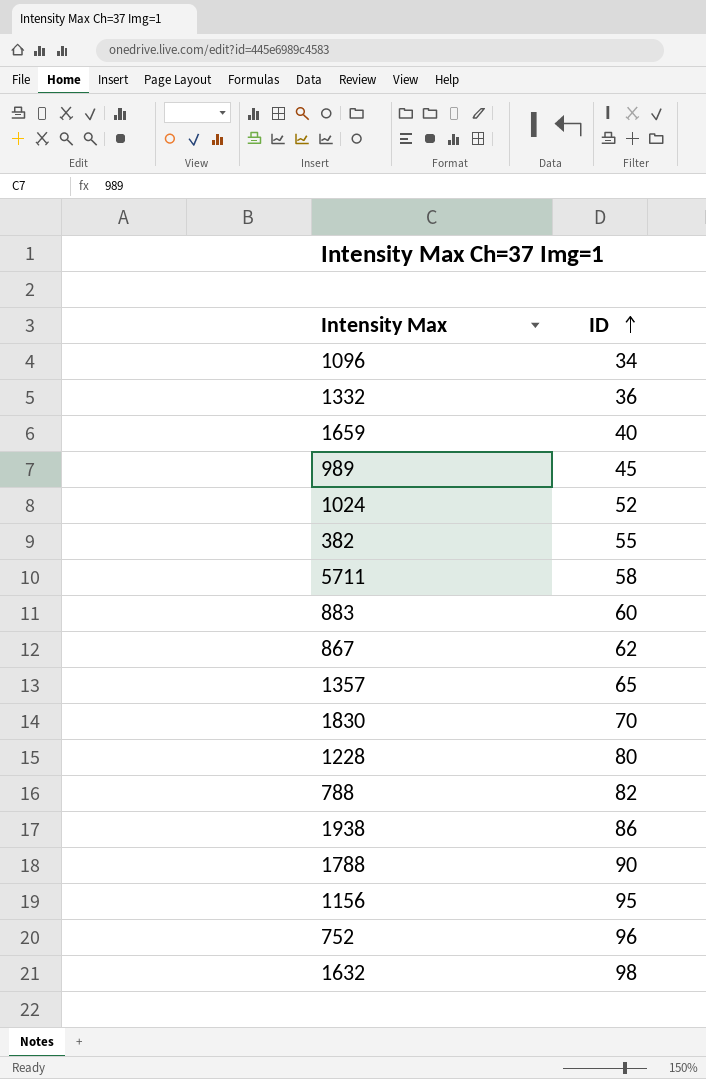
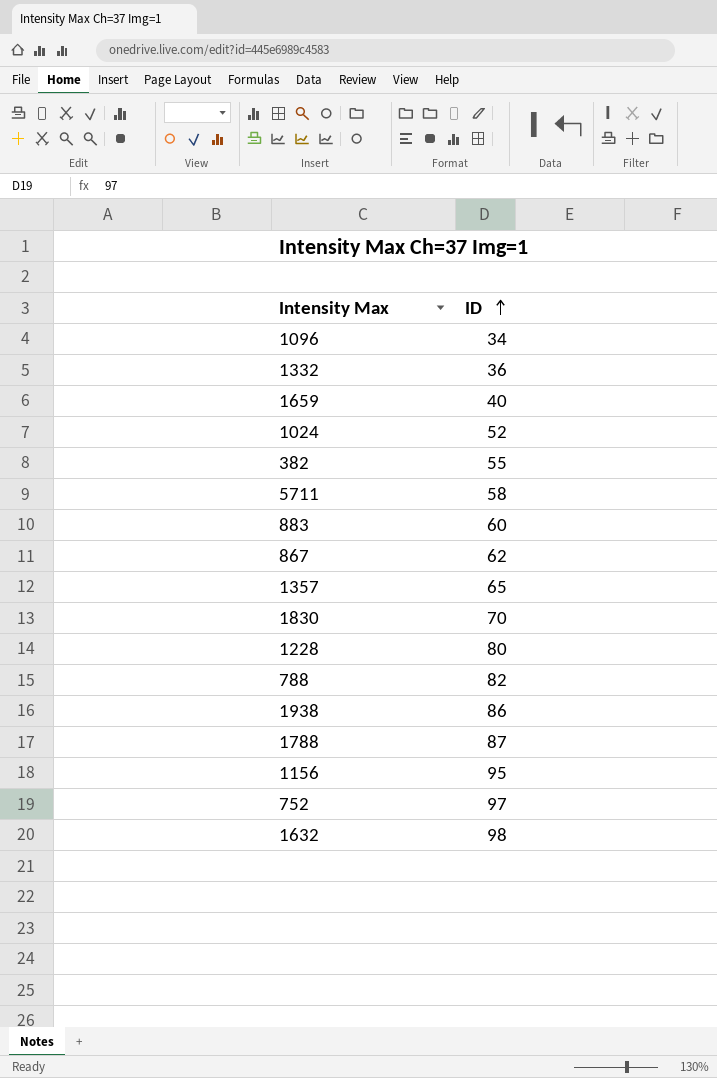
row 989: 45 -> none
1788 | ID: 90 -> 87
752 | ID: 96 -> 97

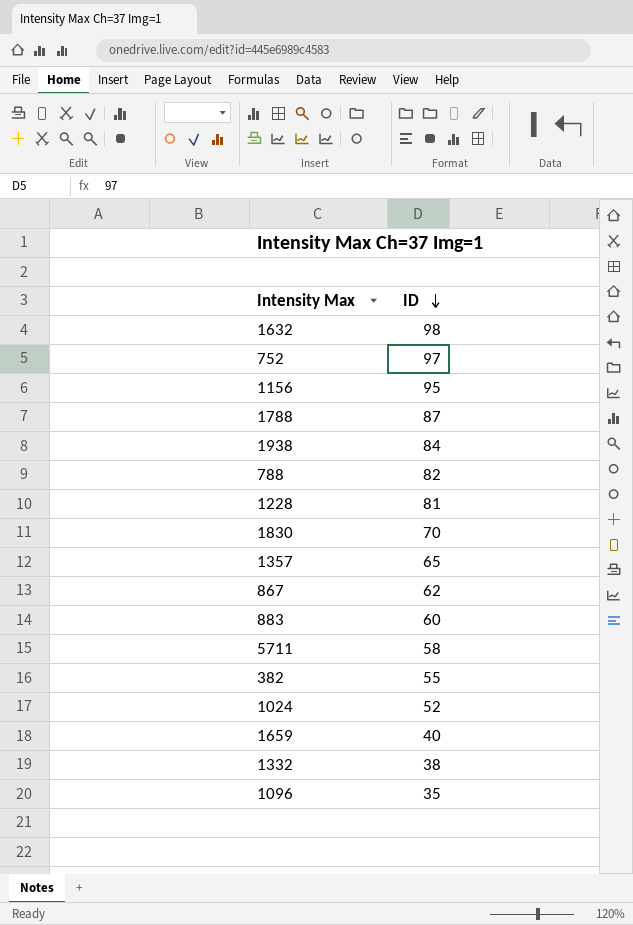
row order: ID ascending -> ID descending
1938 | ID: 86 -> 84
1228 | ID: 80 -> 81
1332 | ID: 36 -> 38
1096 | ID: 34 -> 35

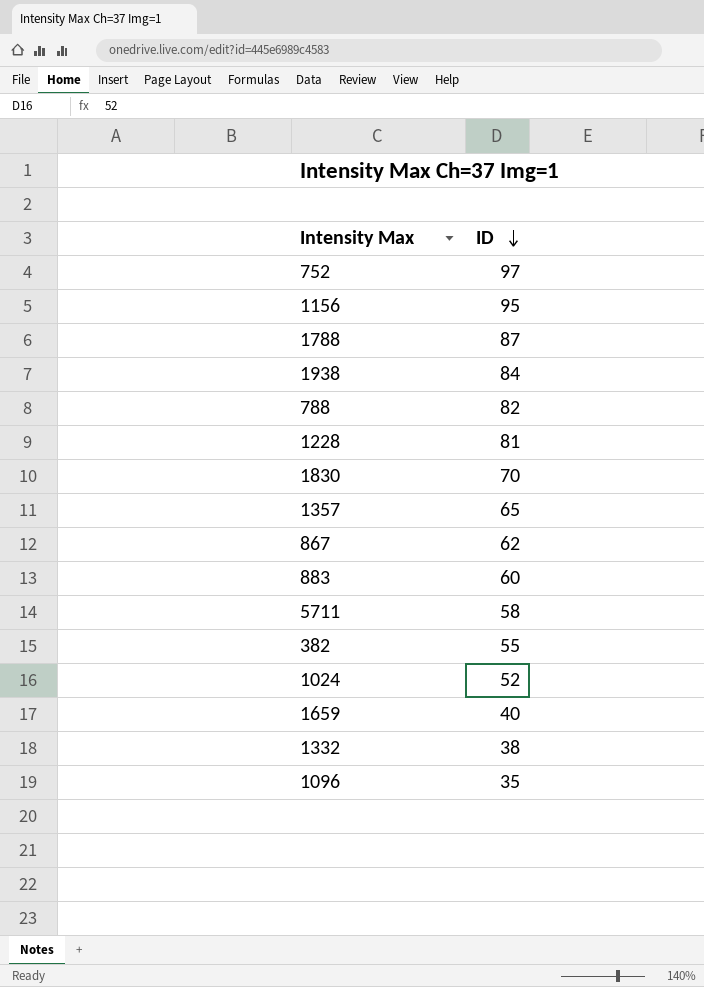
row 1632: 98 -> none

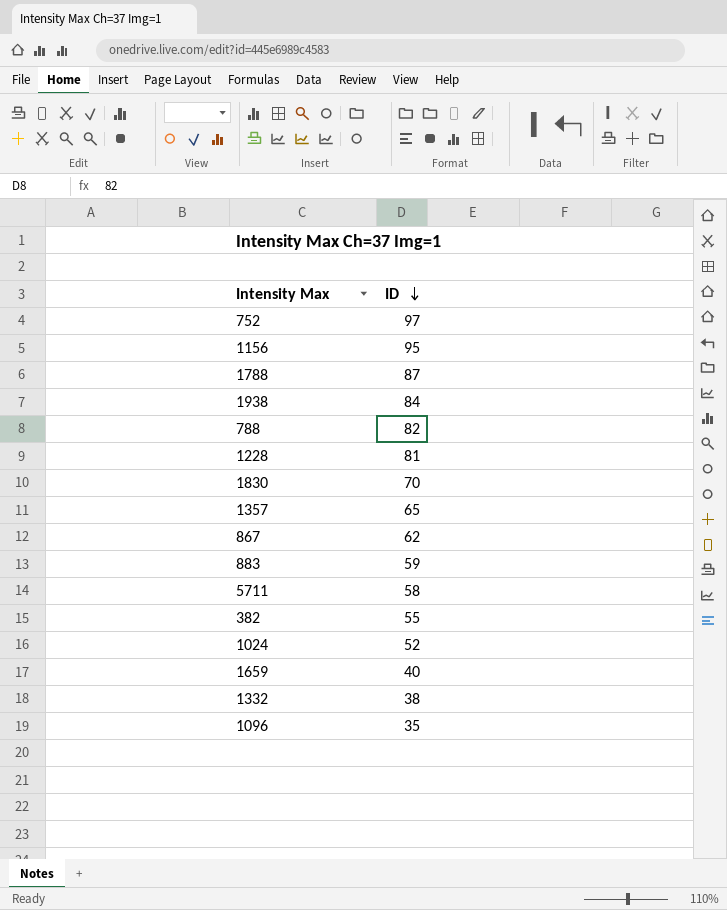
883 | ID: 60 -> 59

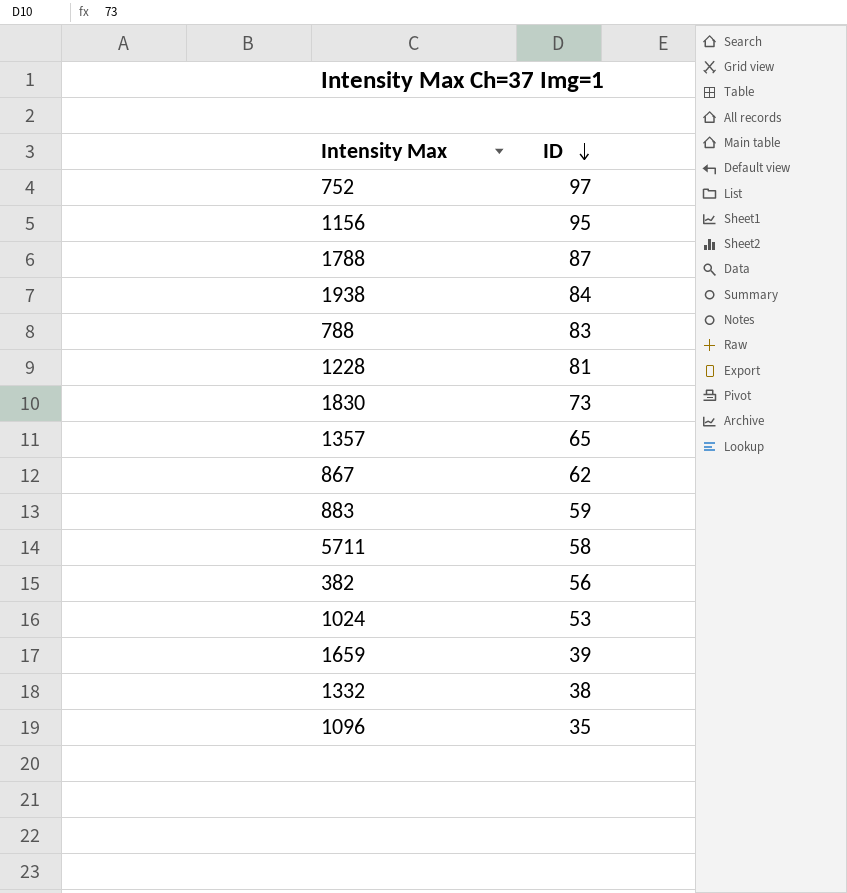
788 | ID: 82 -> 83
1830 | ID: 70 -> 73
382 | ID: 55 -> 56
1024 | ID: 52 -> 53
1659 | ID: 40 -> 39

